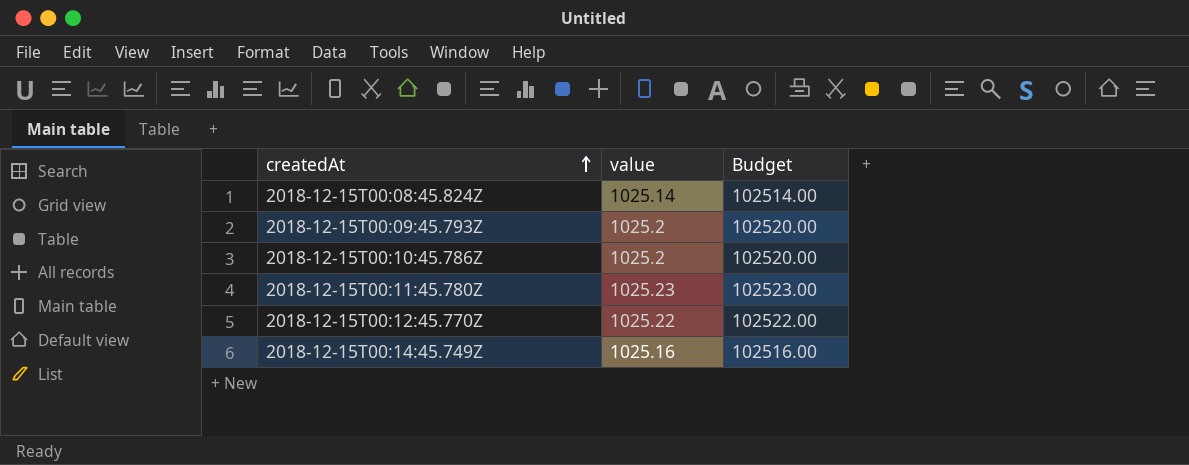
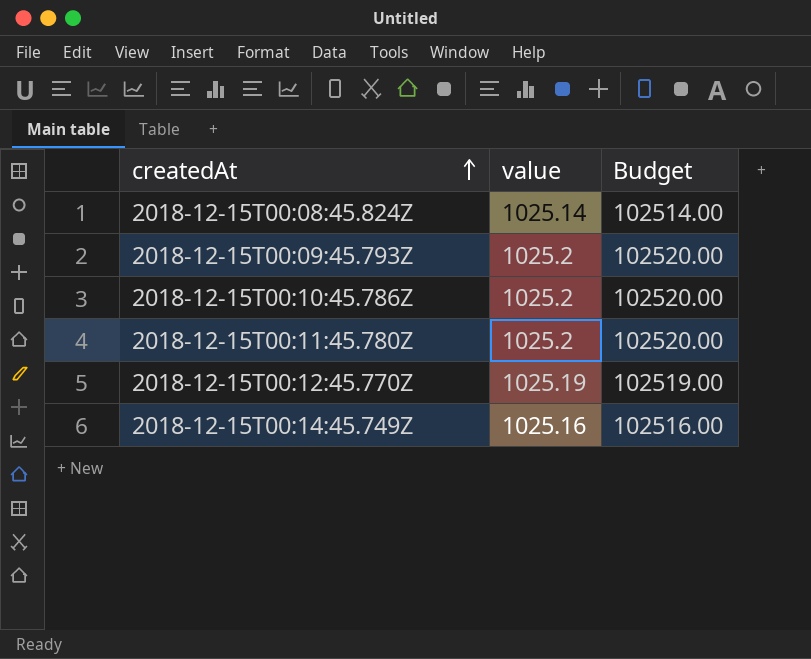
2018-12-15T00:11:45.780Z | value: 1025.23 -> 1025.2
2018-12-15T00:11:45.780Z | Budget: 102523.00 -> 102520.00
2018-12-15T00:12:45.770Z | value: 1025.22 -> 1025.19
2018-12-15T00:12:45.770Z | Budget: 102522.00 -> 102519.00

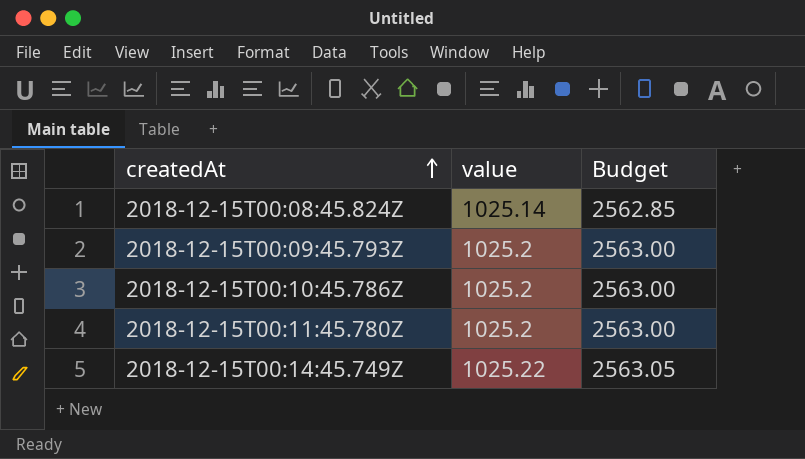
column Budget | formula: [value] * 100 -> [value] * 2.5
row 2018-12-15T00:12:45.770Z: 1025.19 | 102519.00 -> none
2018-12-15T00:14:45.749Z | value: 1025.16 -> 1025.22

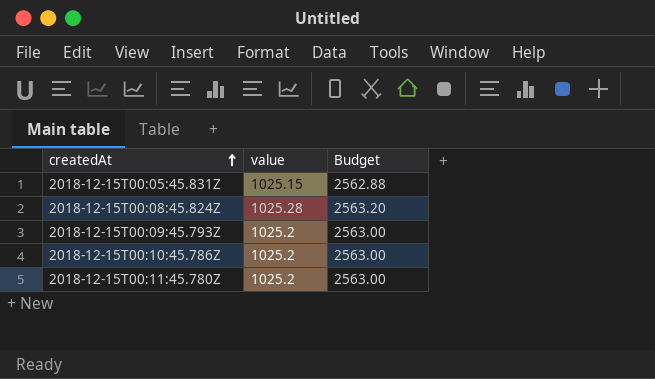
row 2018-12-15T00:14:45.749Z: 1025.22 | 2563.05 -> none
row 2018-12-15T00:05:45.831Z: none -> 1025.15 | 2562.88
2018-12-15T00:08:45.824Z | value: 1025.14 -> 1025.28
2018-12-15T00:08:45.824Z | Budget: 2562.85 -> 2563.20

